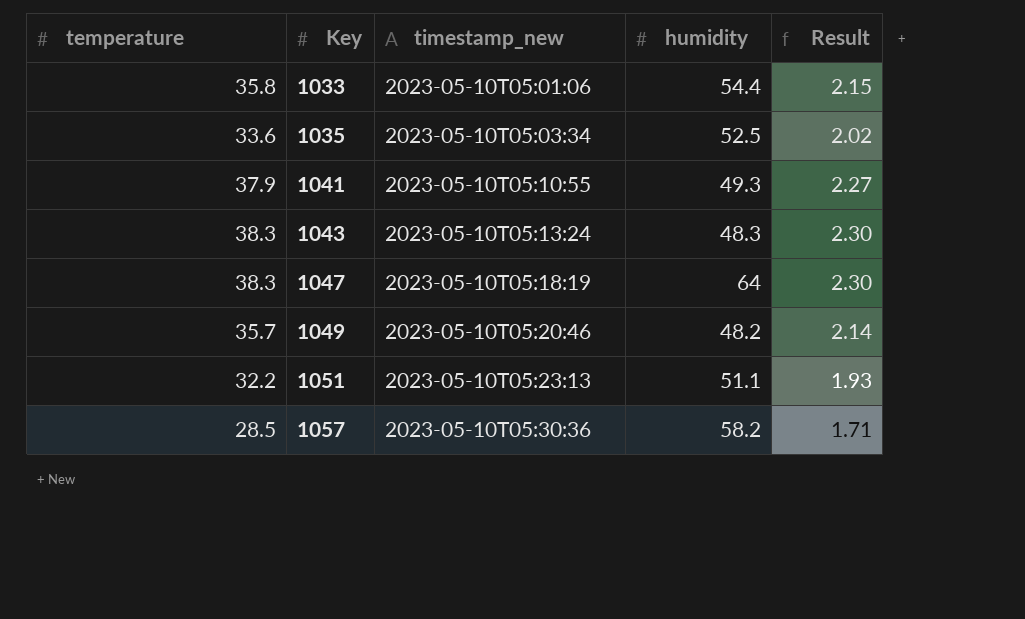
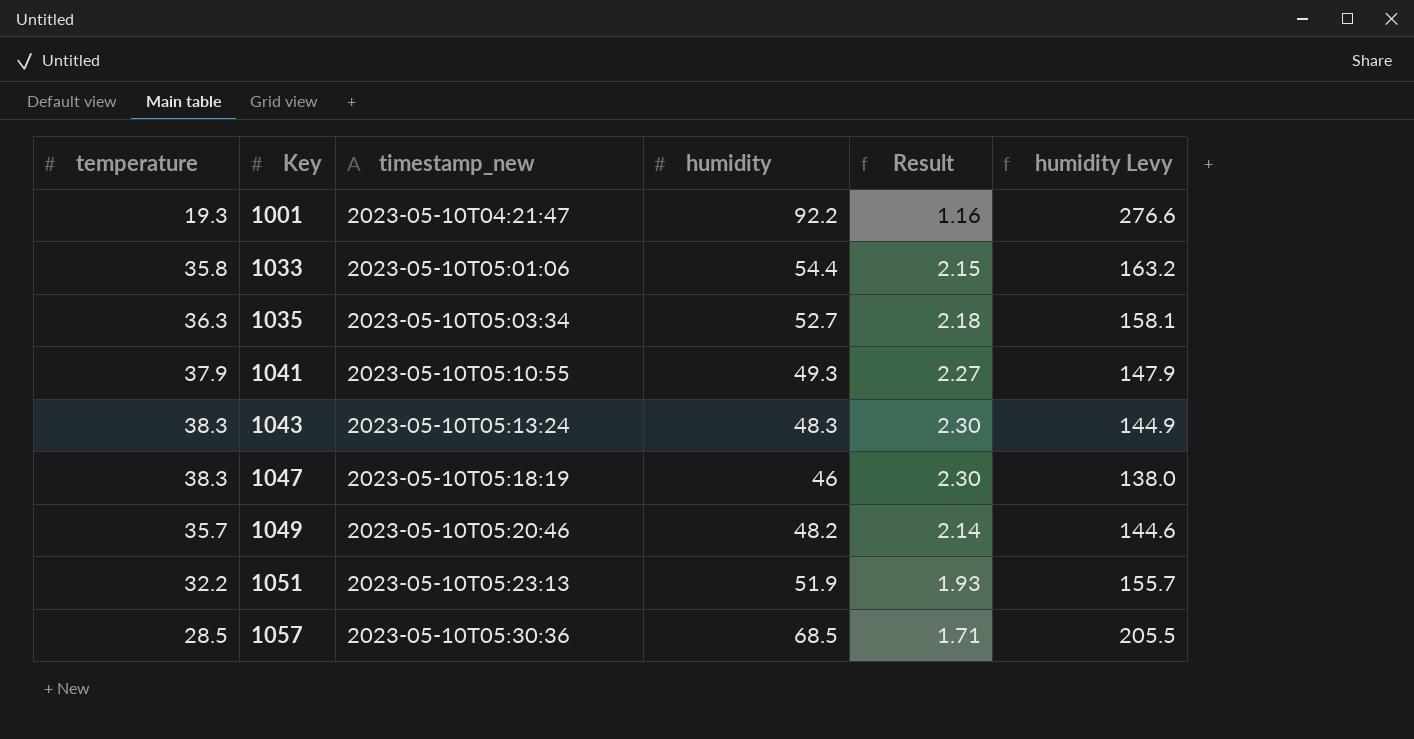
column humidity Levy | formula: none -> [humidity] * 3
row 1001: none -> 19.3 | 2023-05-10T04:21:47 | 92.2 | 1.16 | 276.6
1035 | temperature: 33.6 -> 36.3
1035 | humidity: 52.5 -> 52.7
1035 | Result: 2.02 -> 2.18
1047 | humidity: 64 -> 46
1051 | humidity: 51.1 -> 51.9
1057 | humidity: 58.2 -> 68.5

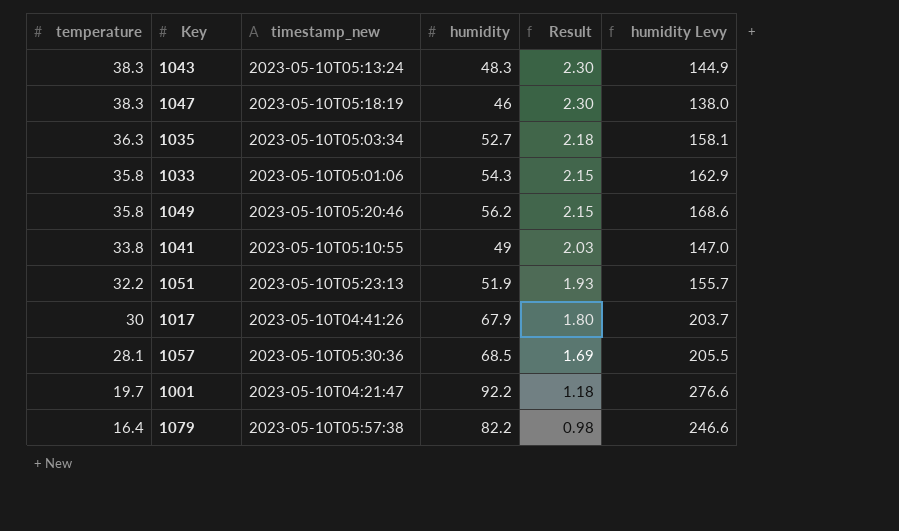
row order: Key ascending -> temperature descending
1033 | humidity: 54.4 -> 54.3
1033 | humidity Levy: 163.2 -> 162.9
1049 | temperature: 35.7 -> 35.8
1049 | humidity: 48.2 -> 56.2
1049 | Result: 2.14 -> 2.15
1049 | humidity Levy: 144.6 -> 168.6
1041 | temperature: 37.9 -> 33.8
1041 | humidity: 49.3 -> 49
1041 | Result: 2.27 -> 2.03
1041 | humidity Levy: 147.9 -> 147.0
row 1017: none -> 30 | 2023-05-10T04:41:26 | 67.9 | 1.80 | 203.7
1057 | temperature: 28.5 -> 28.1
1057 | Result: 1.71 -> 1.69
1001 | temperature: 19.3 -> 19.7
1001 | Result: 1.16 -> 1.18
row 1079: none -> 16.4 | 2023-05-10T05:57:38 | 82.2 | 0.98 | 246.6

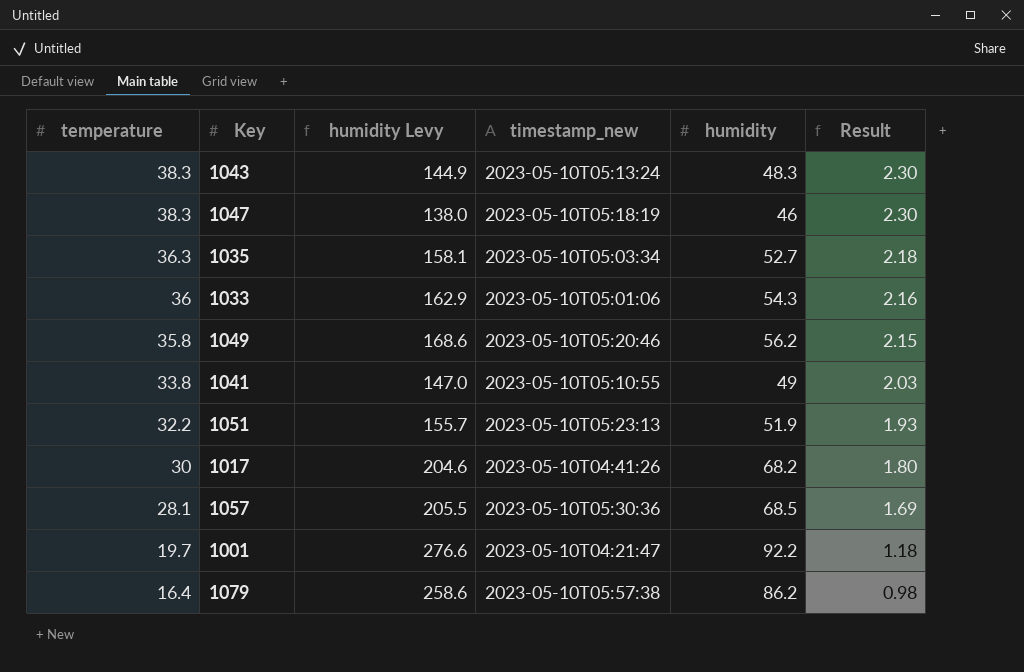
column humidity Levy | position: 6 -> 3
1033 | temperature: 35.8 -> 36
1033 | Result: 2.15 -> 2.16
1017 | humidity Levy: 203.7 -> 204.6
1017 | humidity: 67.9 -> 68.2
1079 | humidity Levy: 246.6 -> 258.6
1079 | humidity: 82.2 -> 86.2

